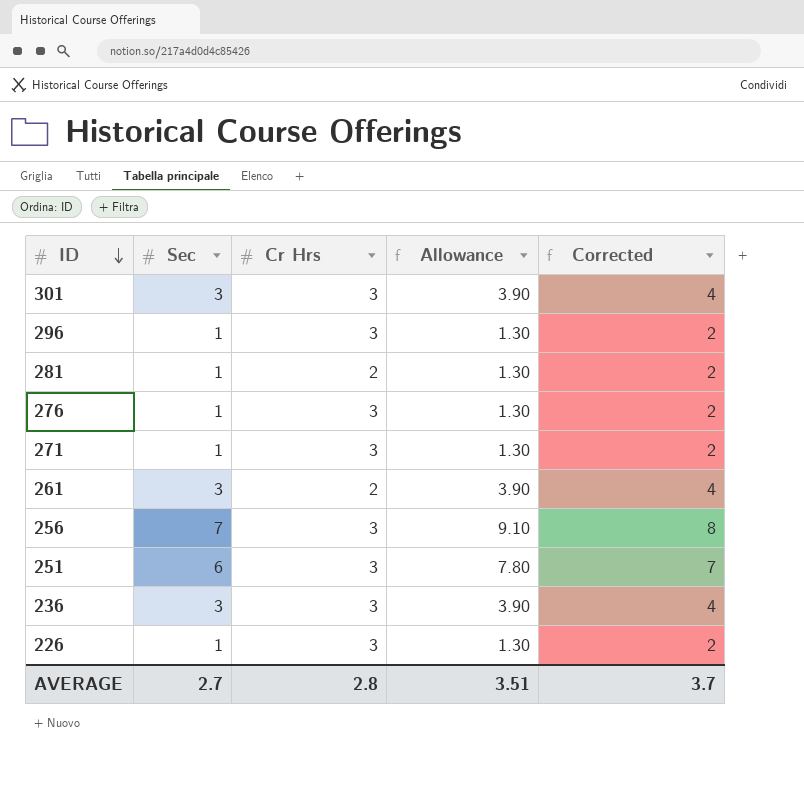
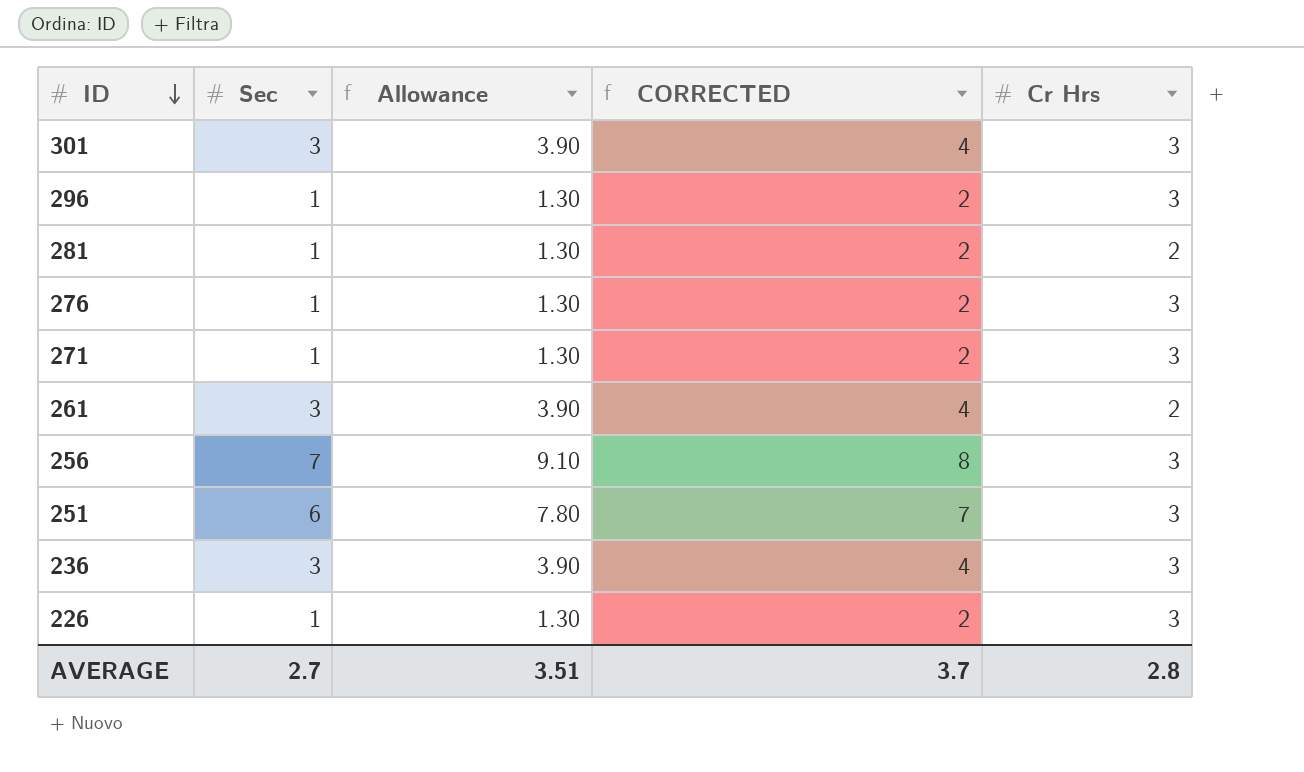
column name: Corrected -> CORRECTED
column Cr Hrs | position: 3 -> 5

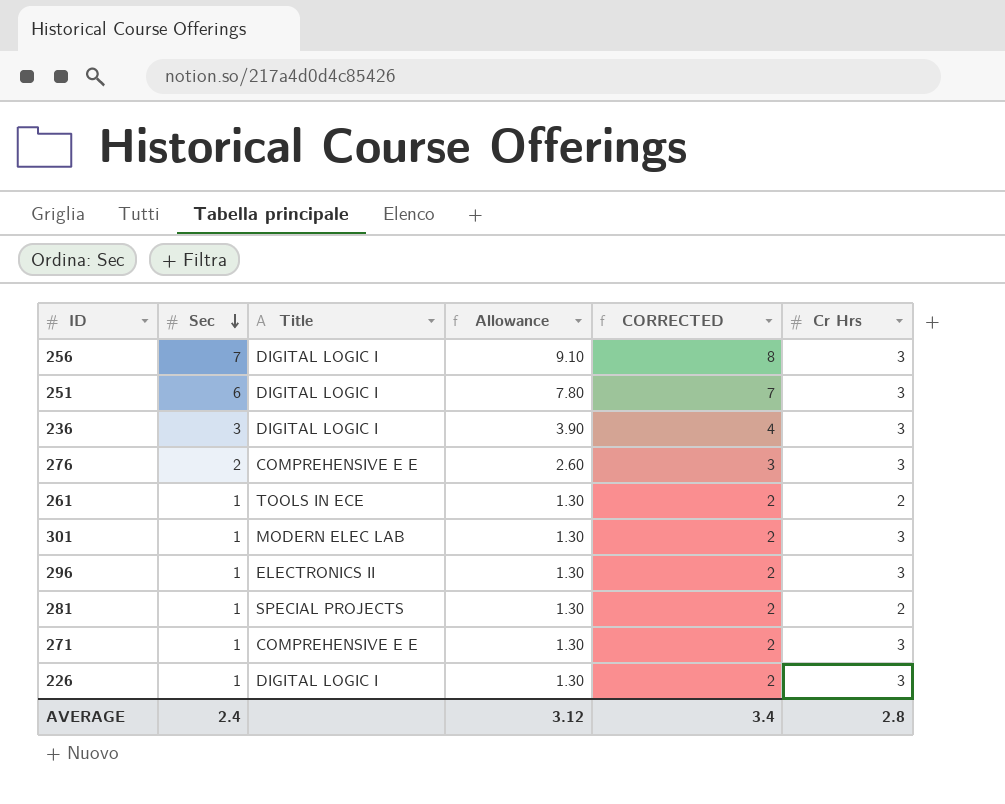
row order: ID descending -> Sec descending
column Title | position: none -> 3
276 | Sec: 1 -> 2
276 | Allowance: 1.30 -> 2.60
276 | CORRECTED: 2 -> 3
261 | Sec: 3 -> 1
261 | Allowance: 3.90 -> 1.30
261 | CORRECTED: 4 -> 2
301 | Sec: 3 -> 1
301 | Allowance: 3.90 -> 1.30
301 | CORRECTED: 4 -> 2
AVERAGE | Sec: 2.7 -> 2.4
AVERAGE | Allowance: 3.51 -> 3.12
AVERAGE | CORRECTED: 3.7 -> 3.4

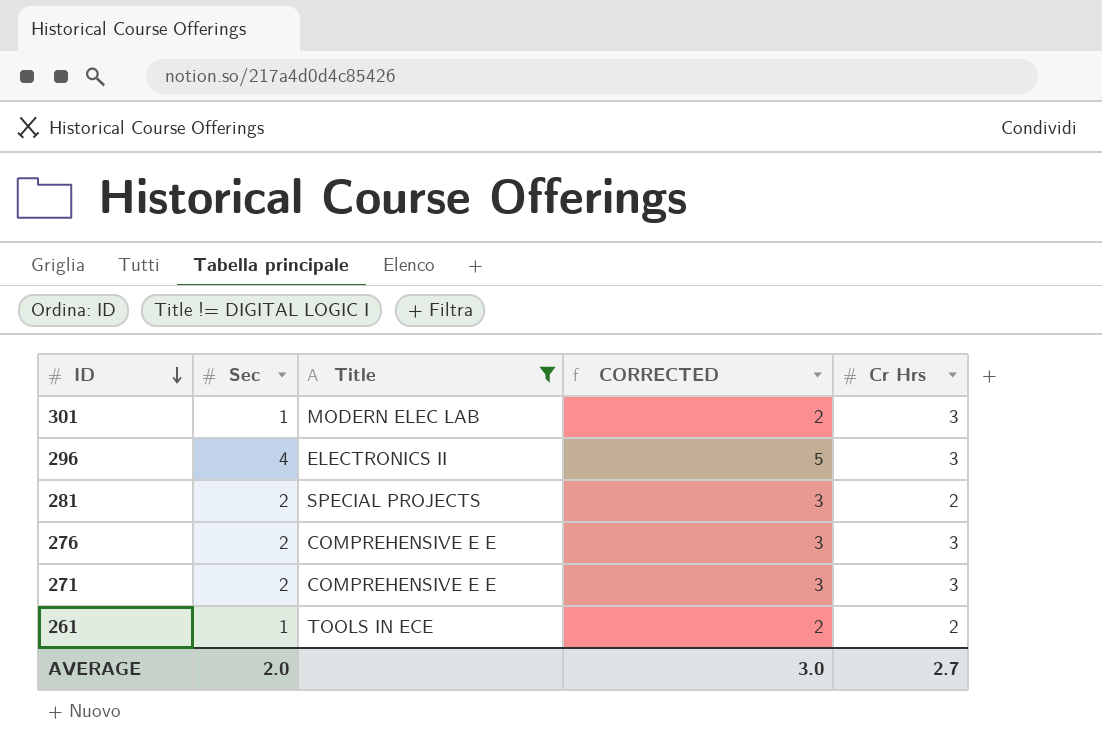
filter: none -> Title != DIGITAL LOGIC I
row order: Sec descending -> ID descending
column Allowance | formula: [Sec] * 1.3 -> none
296 | Sec: 1 -> 4
296 | CORRECTED: 2 -> 5
281 | Sec: 1 -> 2
281 | CORRECTED: 2 -> 3
271 | Sec: 1 -> 2
271 | CORRECTED: 2 -> 3
AVERAGE | Sec: 2.4 -> 2.0
AVERAGE | CORRECTED: 3.4 -> 3.0
AVERAGE | Cr Hrs: 2.8 -> 2.7

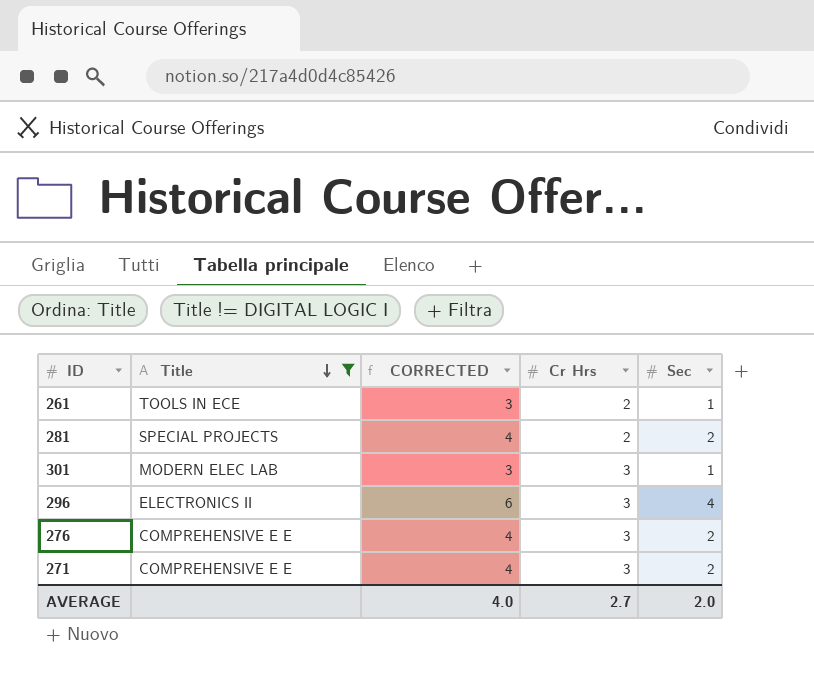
row order: ID descending -> Title descending
column CORRECTED | formula: [Sec] + 1 -> [Sec] + 2
column Sec | position: 2 -> 5
AVERAGE | CORRECTED: 3.0 -> 4.0

